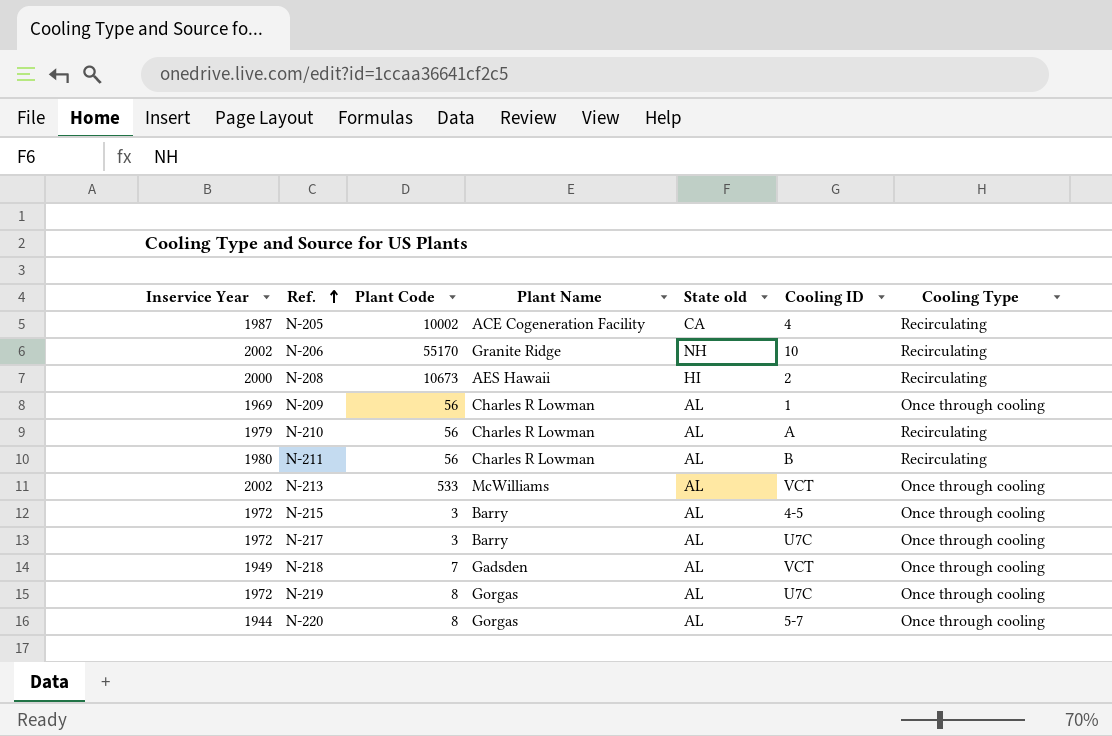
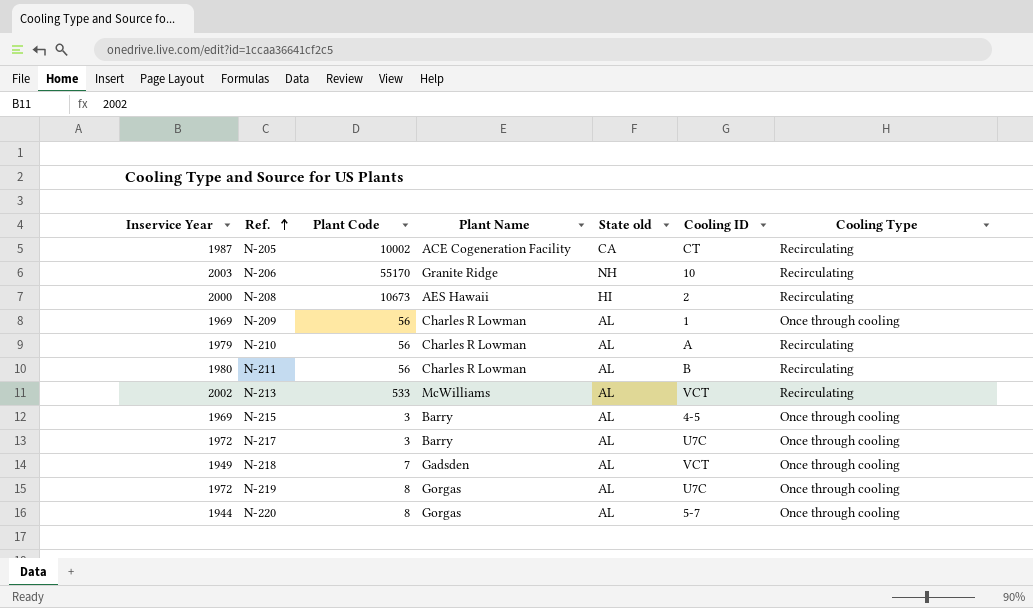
N-205 | Cooling ID: 4 -> CT
N-206 | Inservice Year: 2002 -> 2003
N-213 | Cooling Type: Once through cooling -> Recirculating
N-215 | Inservice Year: 1972 -> 1969

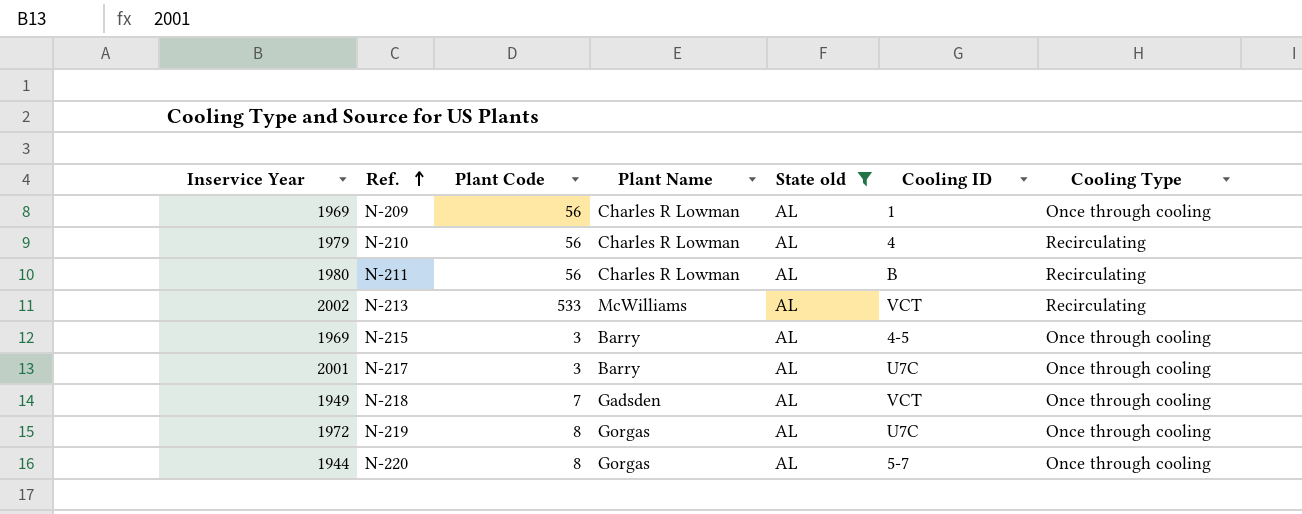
filter: none -> State old = AL
N-210 | Cooling ID: A -> 4
N-217 | Inservice Year: 1972 -> 2001

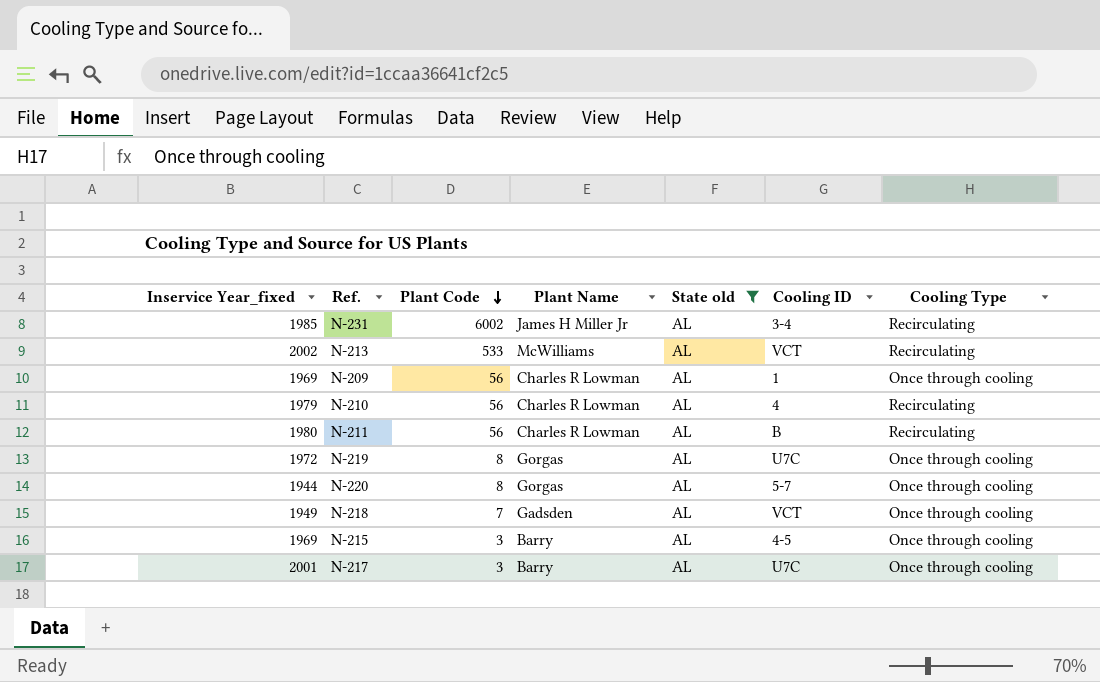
row order: Ref. ascending -> Plant Code descending
column name: Inservice Year -> Inservice Year_fixed
row N-231: none -> 1985 | 6002 | James H Miller Jr | AL | 3-4 | Recirculating

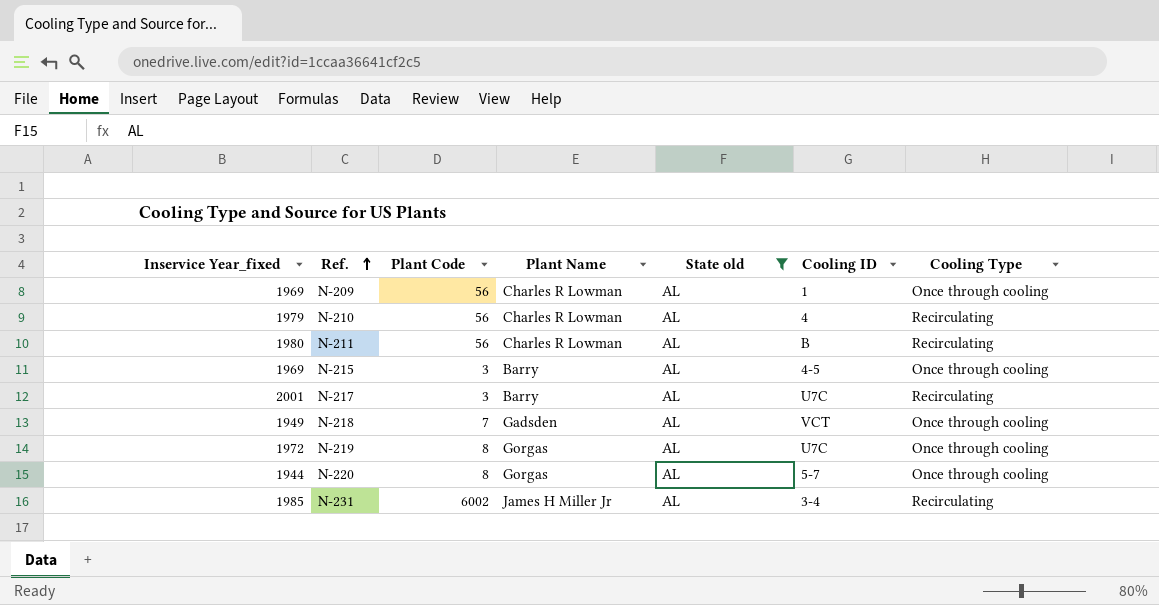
row order: Plant Code descending -> Ref. ascending
row N-213: 2002 | 533 | McWilliams | AL | VCT | Recirculating -> none
N-217 | Cooling Type: Once through cooling -> Recirculating

